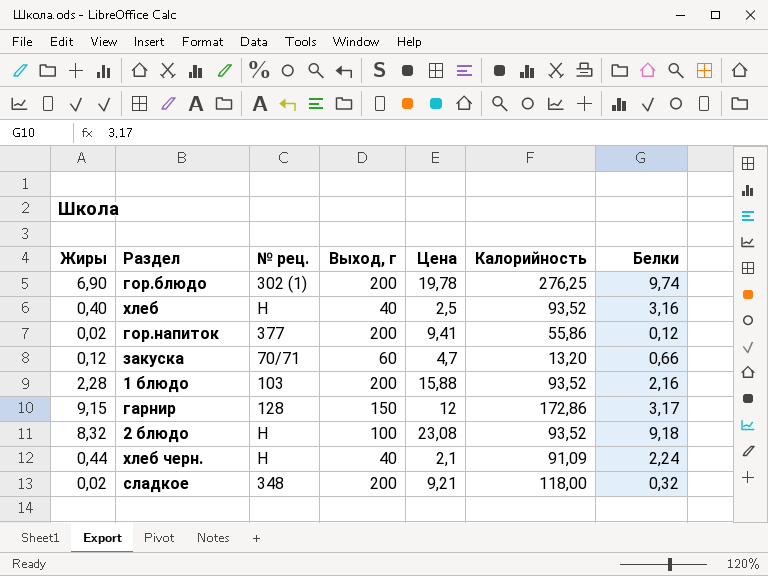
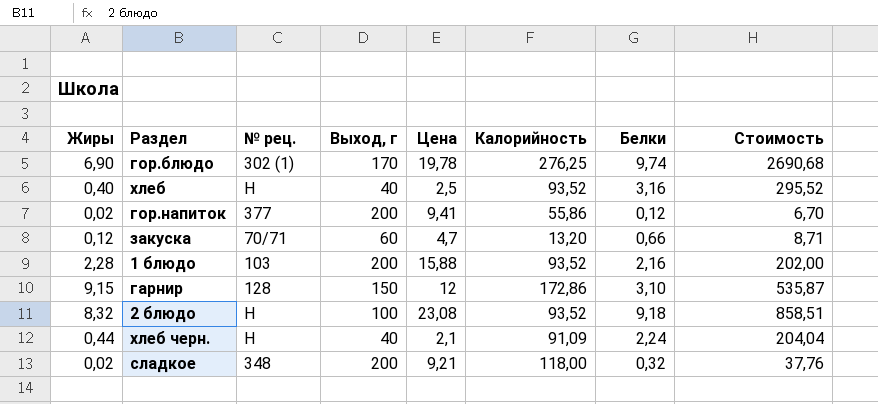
column Стоимость | formula: none -> [Калорийность] * [Белки]
гор.блюдо | Выход, г: 200 -> 170
гарнир | Белки: 3,17 -> 3,10

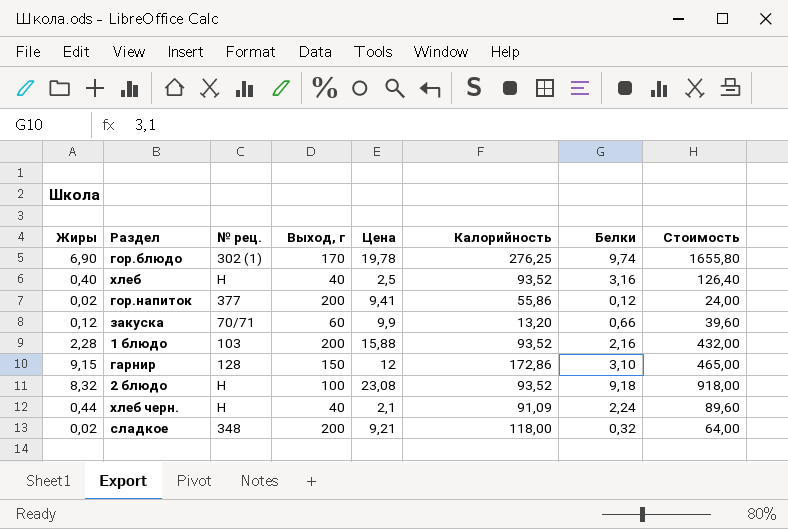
column Стоимость | formula: [Калорийность] * [Белки] -> [Выход, г] * [Белки]
закуска | Цена: 4,7 -> 9,9

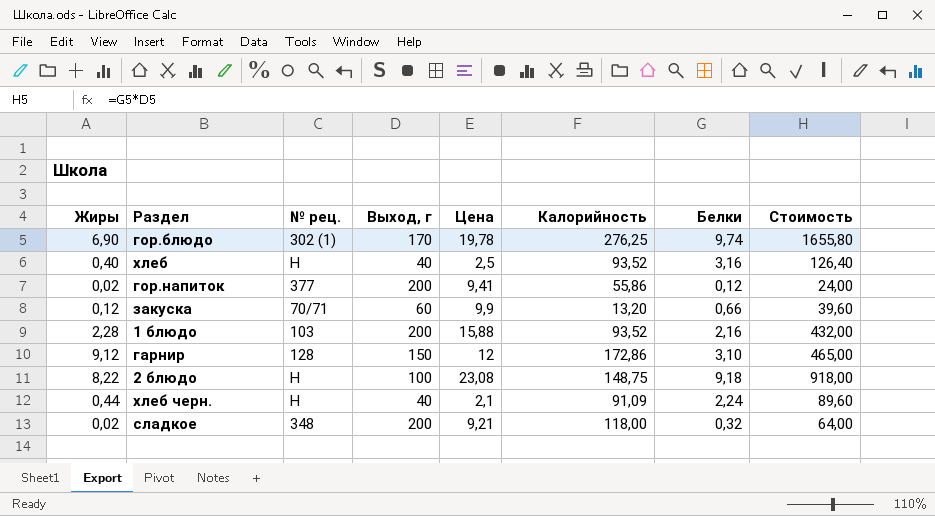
гарнир | Жиры: 9,15 -> 9,12
2 блюдо | Жиры: 8,32 -> 8,22
2 блюдо | Калорийность: 93,52 -> 148,75

